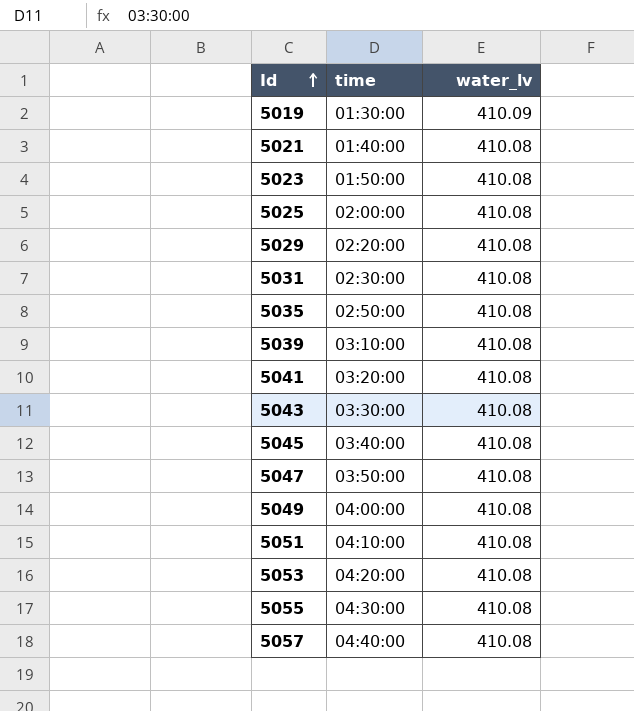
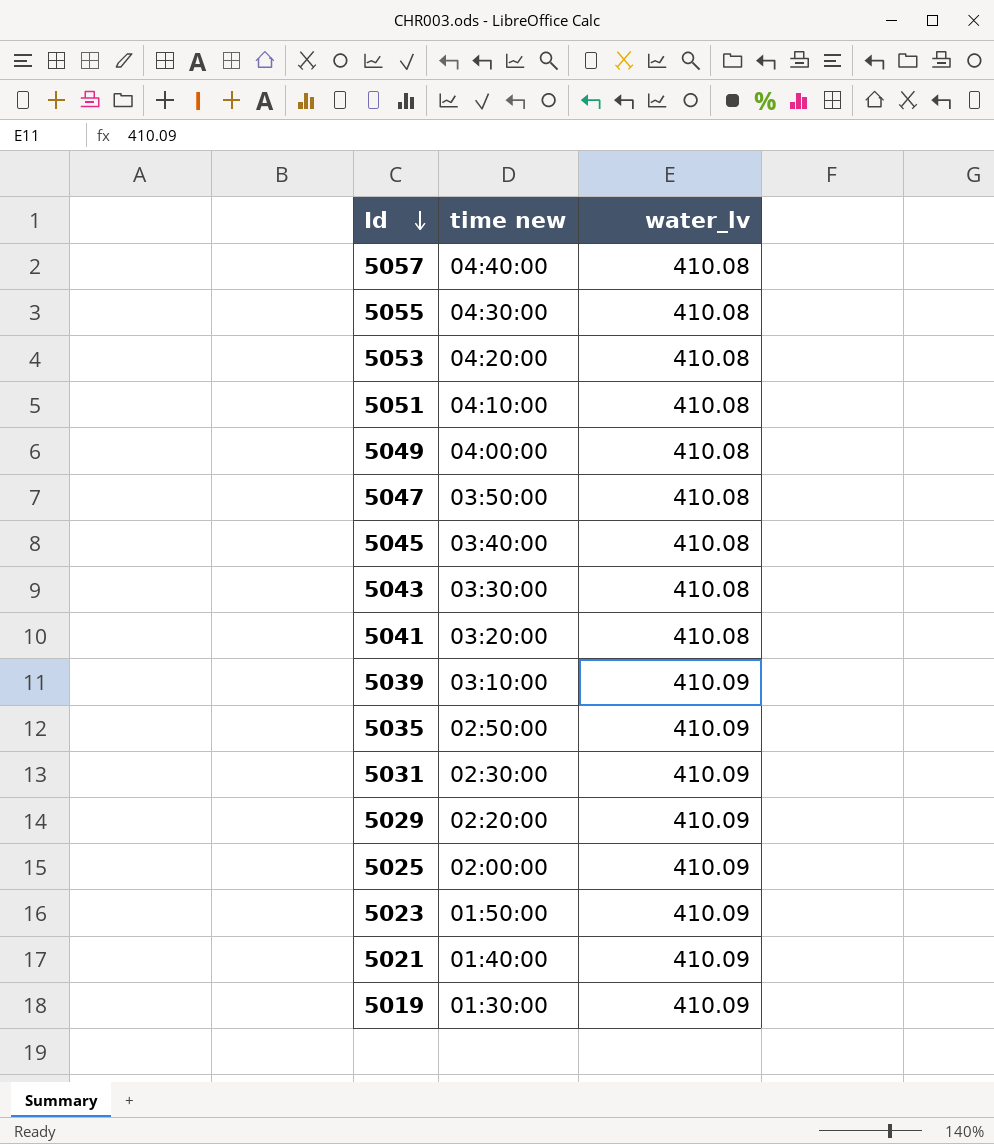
row order: Id ascending -> Id descending
column name: time -> time new
5039 | water_lv: 410.08 -> 410.09
5035 | water_lv: 410.08 -> 410.09
5031 | water_lv: 410.08 -> 410.09
5029 | water_lv: 410.08 -> 410.09
5025 | water_lv: 410.08 -> 410.09
5023 | water_lv: 410.08 -> 410.09
5021 | water_lv: 410.08 -> 410.09

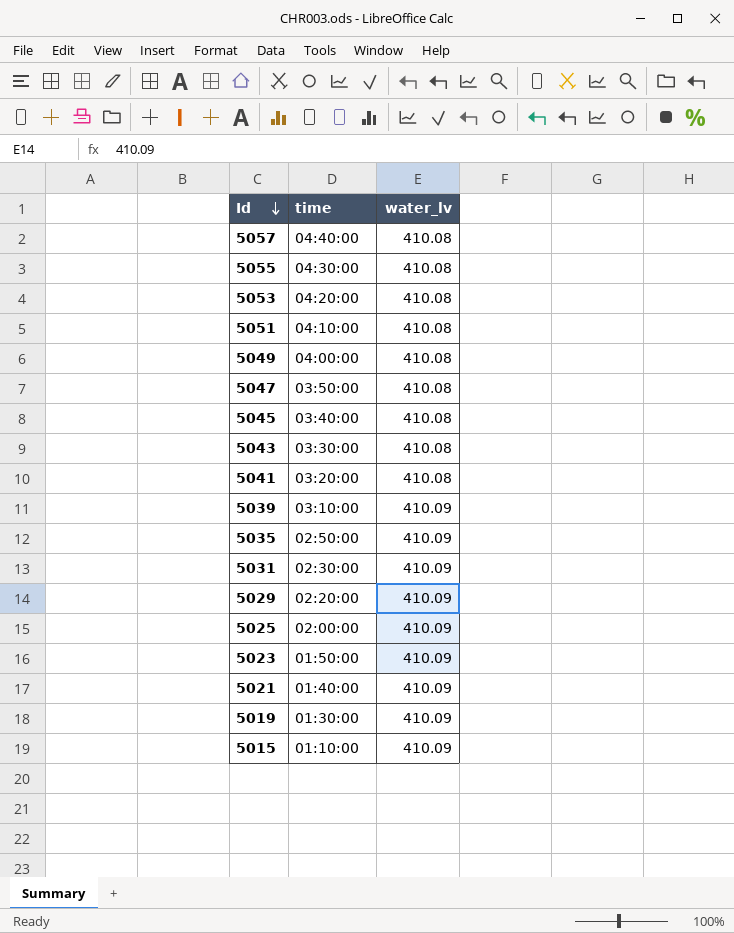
column name: time new -> time
row 5015: none -> 01:10:00 | 410.09

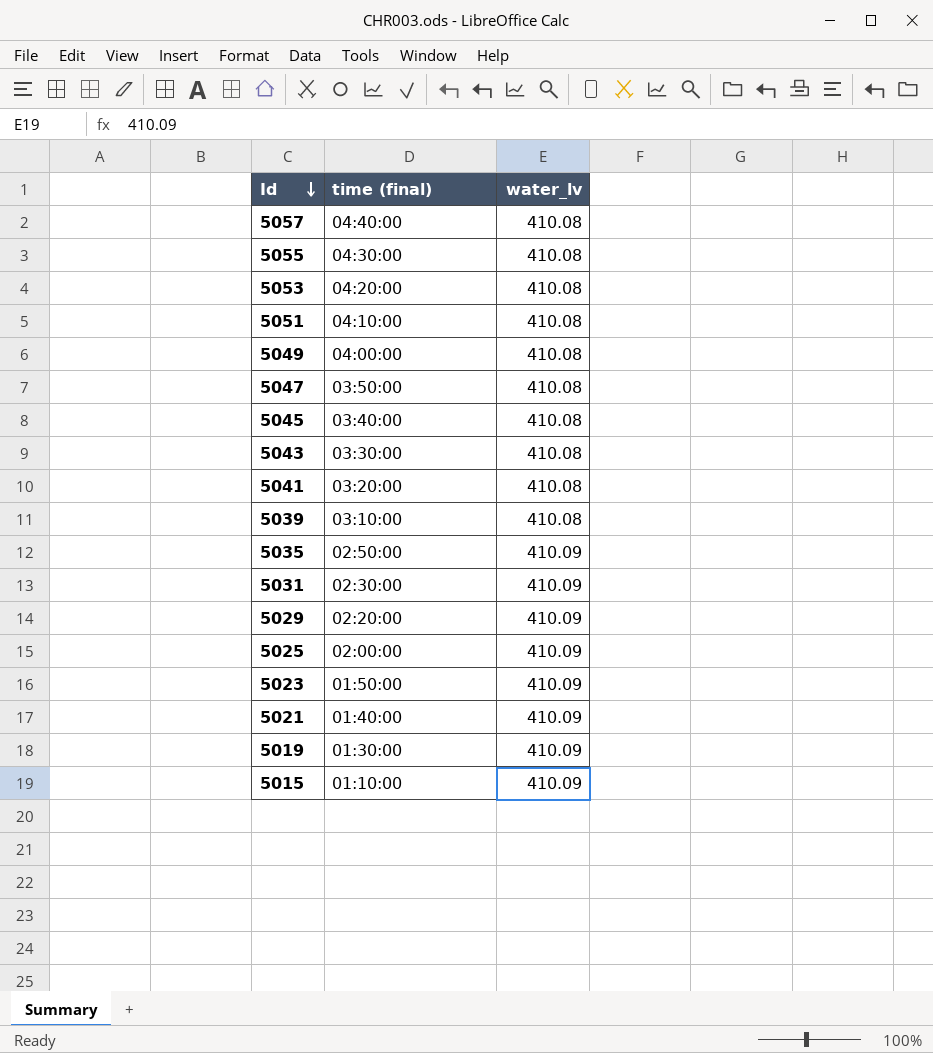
column name: time -> time (final)
5039 | water_lv: 410.09 -> 410.08

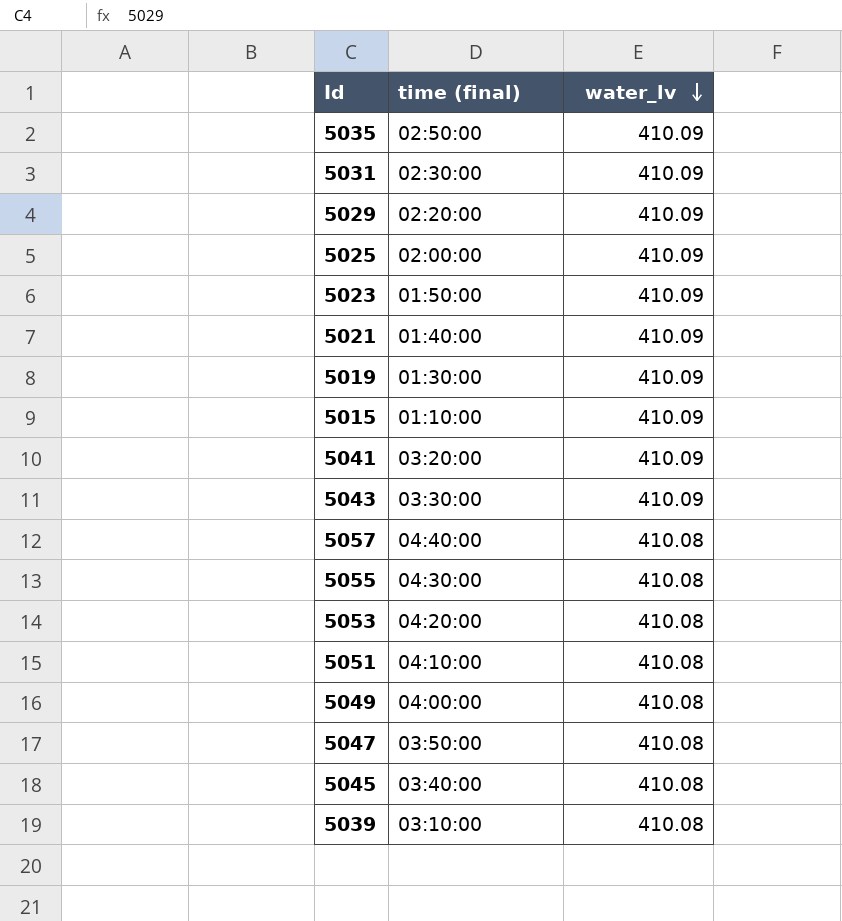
row order: Id descending -> water_lv descending
5041 | water_lv: 410.08 -> 410.09
5043 | water_lv: 410.08 -> 410.09

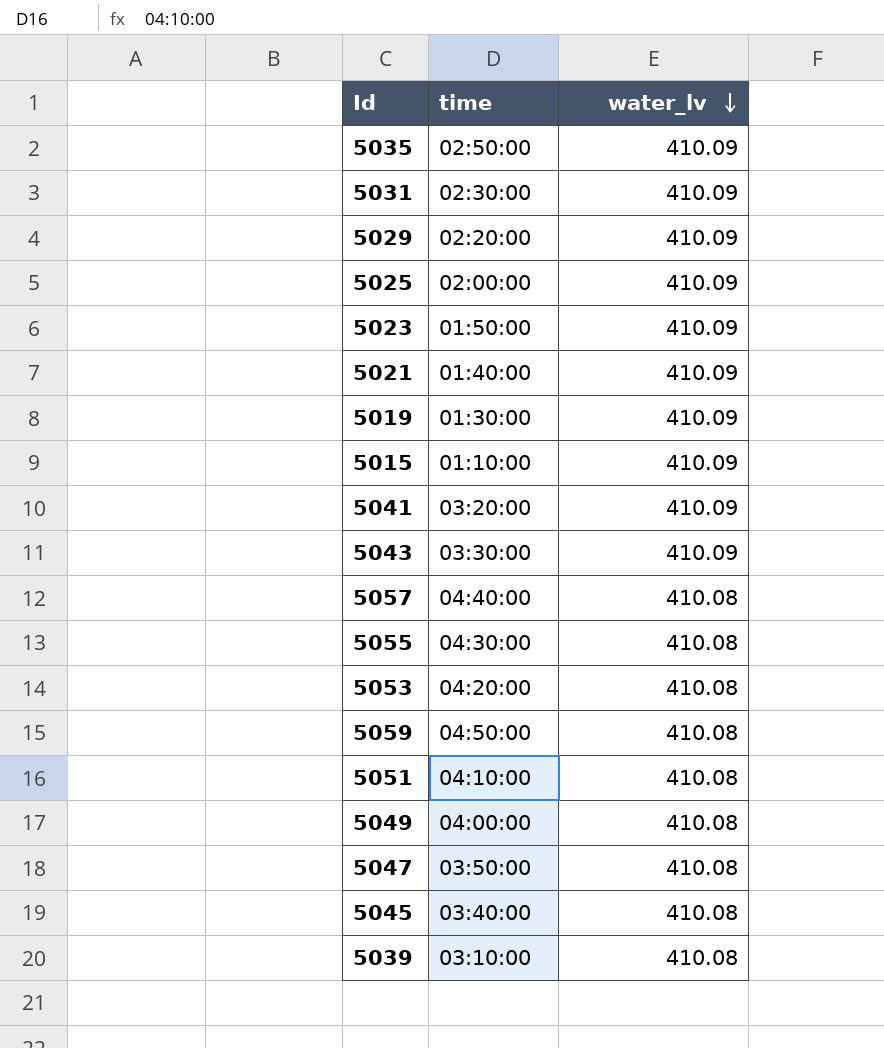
column name: time (final) -> time
row 5059: none -> 04:50:00 | 410.08

